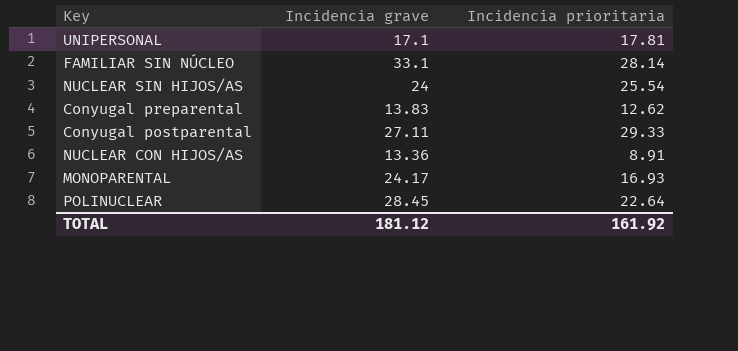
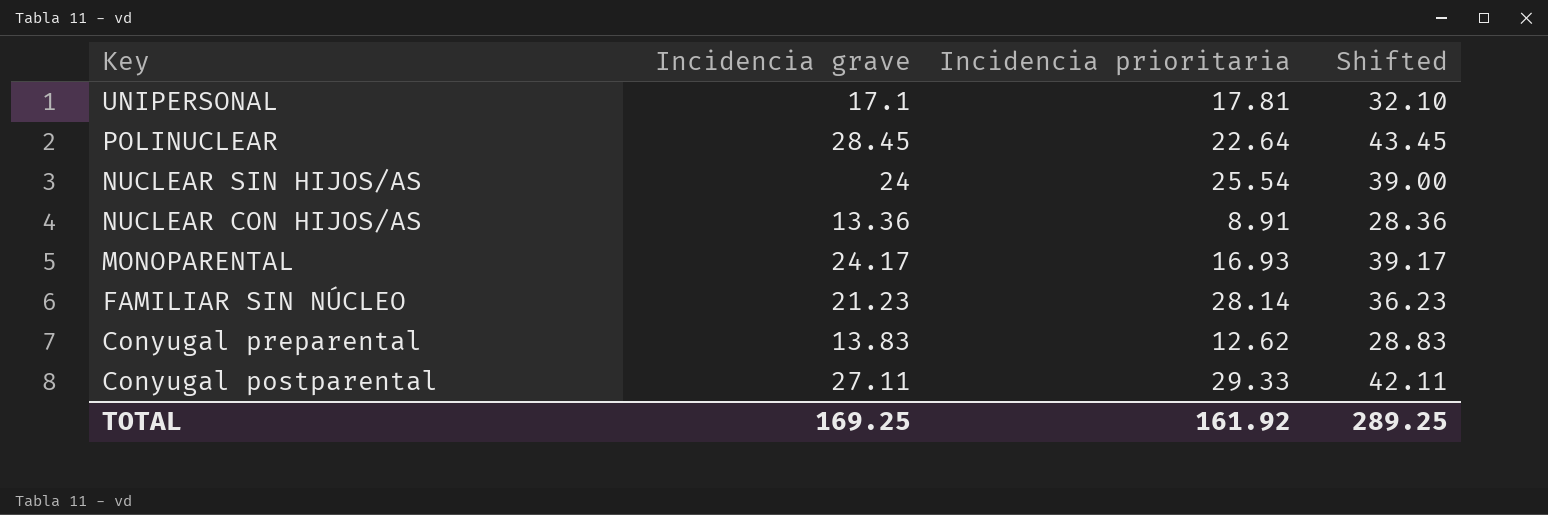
row order: none -> Key descending
column Shifted | formula: none -> [Incidencia grave] + 15
FAMILIAR SIN NÚCLEO | Incidencia grave: 33.1 -> 21.23
TOTAL | Incidencia grave: 181.12 -> 169.25

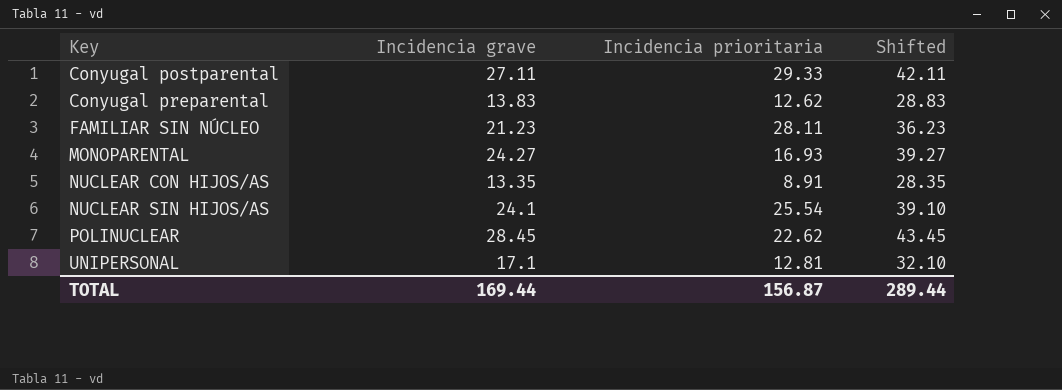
row order: Key descending -> Key ascending
FAMILIAR SIN NÚCLEO | Incidencia prioritaria: 28.14 -> 28.11
MONOPARENTAL | Incidencia grave: 24.17 -> 24.27
MONOPARENTAL | Shifted: 39.17 -> 39.27
NUCLEAR CON HIJOS/AS | Incidencia grave: 13.36 -> 13.35
NUCLEAR CON HIJOS/AS | Shifted: 28.36 -> 28.35
NUCLEAR SIN HIJOS/AS | Incidencia grave: 24 -> 24.1
NUCLEAR SIN HIJOS/AS | Shifted: 39.00 -> 39.10
POLINUCLEAR | Incidencia prioritaria: 22.64 -> 22.62
UNIPERSONAL | Incidencia prioritaria: 17.81 -> 12.81
TOTAL | Incidencia grave: 169.25 -> 169.44
TOTAL | Incidencia prioritaria: 161.92 -> 156.87
TOTAL | Shifted: 289.25 -> 289.44

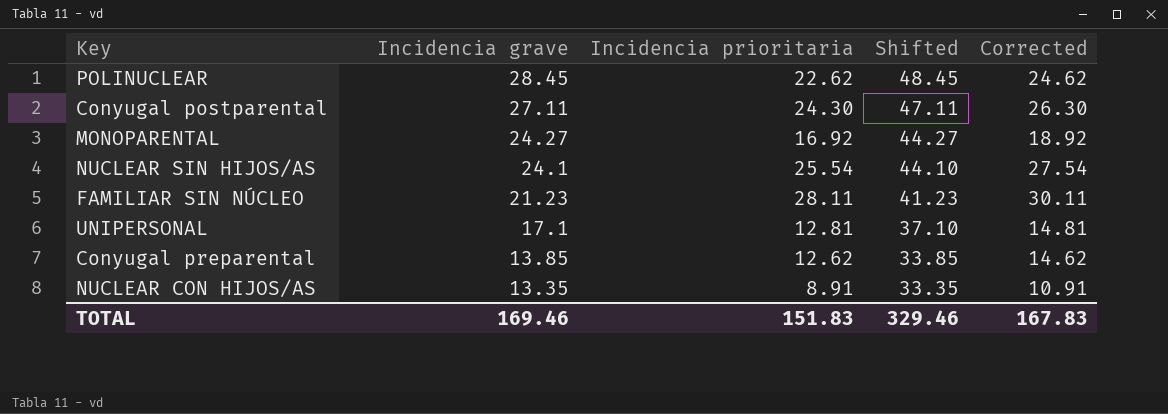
row order: Key ascending -> Incidencia grave descending
column Shifted | formula: [Incidencia grave] + 15 -> [Incidencia grave] + 20
column Corrected | formula: none -> [Incidencia prioritaria] + 2
Conyugal postparental | Incidencia prioritaria: 29.33 -> 24.30
MONOPARENTAL | Incidencia prioritaria: 16.93 -> 16.92
Conyugal preparental | Incidencia grave: 13.83 -> 13.85
TOTAL | Incidencia grave: 169.44 -> 169.46
TOTAL | Incidencia prioritaria: 156.87 -> 151.83
TOTAL | Shifted: 289.44 -> 329.46

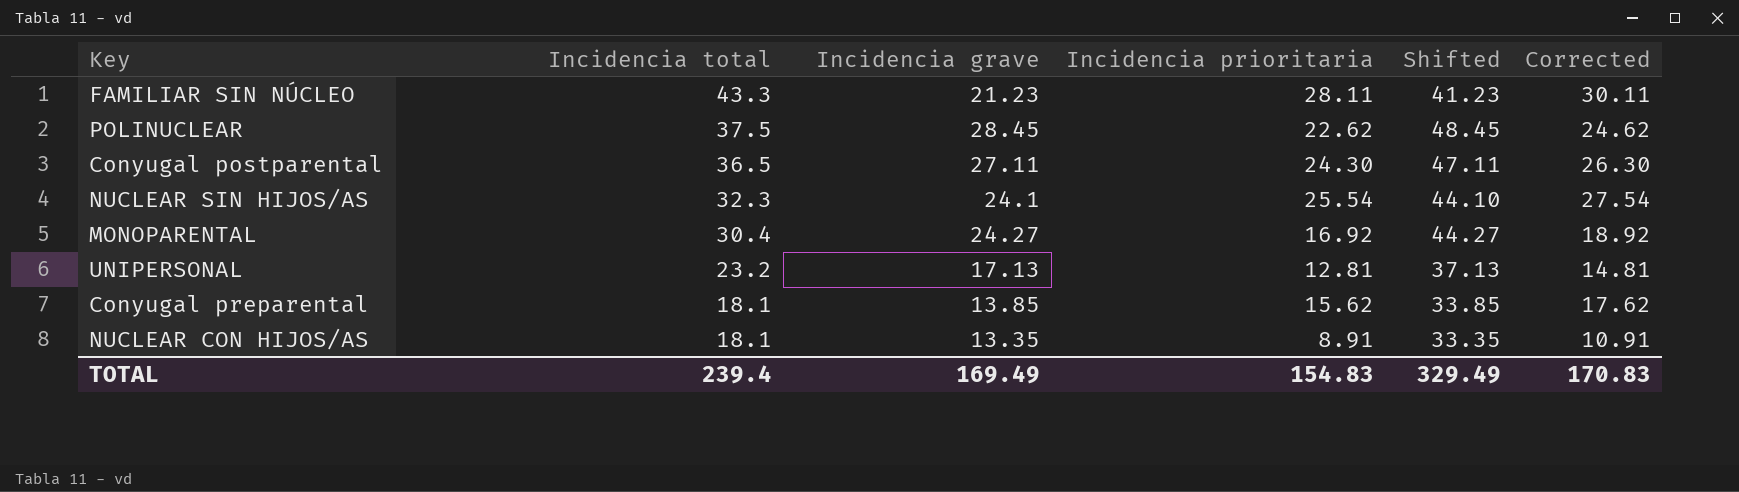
row order: Incidencia grave descending -> Incidencia total descending
column Incidencia total | position: none -> 2
UNIPERSONAL | Incidencia grave: 17.1 -> 17.13
UNIPERSONAL | Shifted: 37.10 -> 37.13
Conyugal preparental | Incidencia prioritaria: 12.62 -> 15.62
Conyugal preparental | Corrected: 14.62 -> 17.62
TOTAL | Incidencia grave: 169.46 -> 169.49
TOTAL | Incidencia prioritaria: 151.83 -> 154.83
TOTAL | Shifted: 329.46 -> 329.49
TOTAL | Corrected: 167.83 -> 170.83

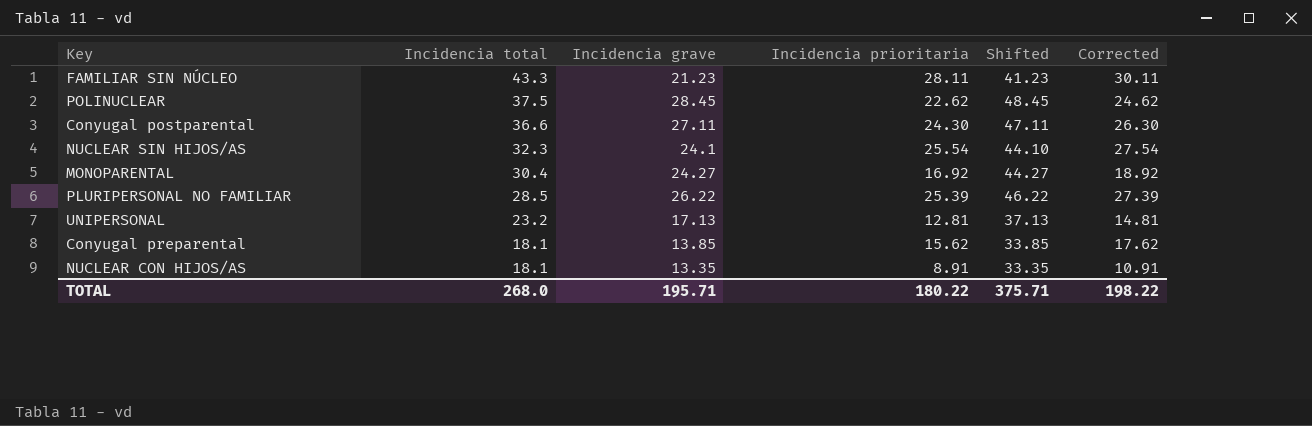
Conyugal postparental | Incidencia total: 36.5 -> 36.6
row PLURIPERSONAL NO FAMILIAR: none -> 28.5 | 26.22 | 25.39 | 46.22 | 27.39
TOTAL | Incidencia total: 239.4 -> 268.0
TOTAL | Incidencia grave: 169.49 -> 195.71
TOTAL | Incidencia prioritaria: 154.83 -> 180.22
TOTAL | Shifted: 329.49 -> 375.71
TOTAL | Corrected: 170.83 -> 198.22

